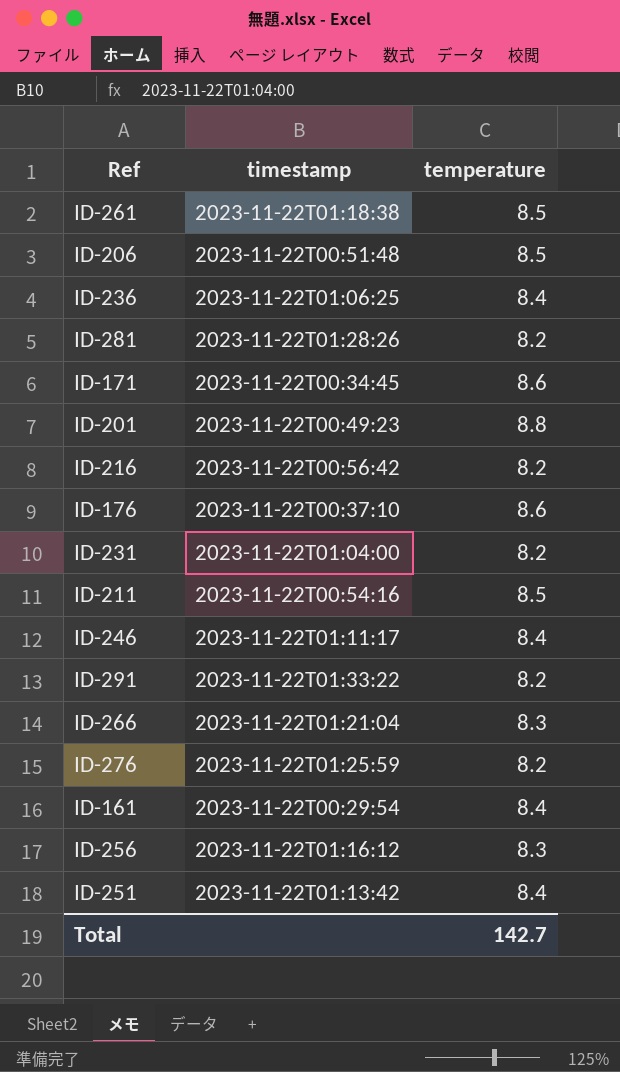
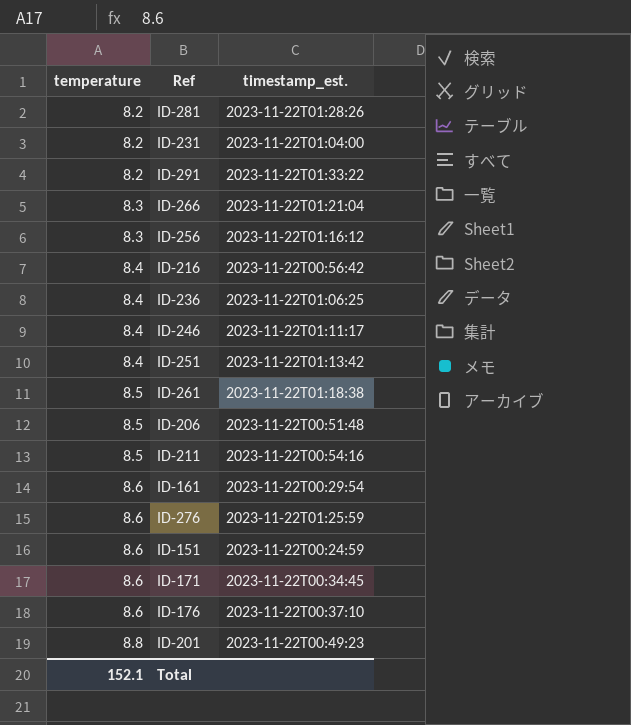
row order: none -> temperature ascending
column temperature | position: 3 -> 1
column name: timestamp -> timestamp_est.
ID-216 | temperature: 8.2 -> 8.4
ID-161 | temperature: 8.4 -> 8.6
ID-276 | temperature: 8.2 -> 8.6
row ID-151: none -> 8.6 | 2023-11-22T00:24:59
Total | temperature: 142.7 -> 152.1

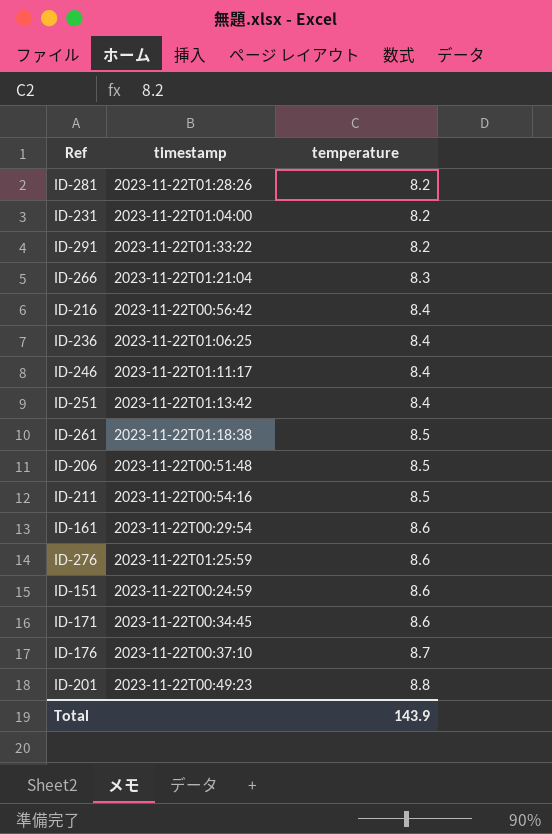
column name: timestamp_est. -> timestamp
column temperature | position: 1 -> 3
row ID-256: 8.3 | 2023-11-22T01:16:12 -> none
ID-176 | temperature: 8.6 -> 8.7
Total | temperature: 152.1 -> 143.9

